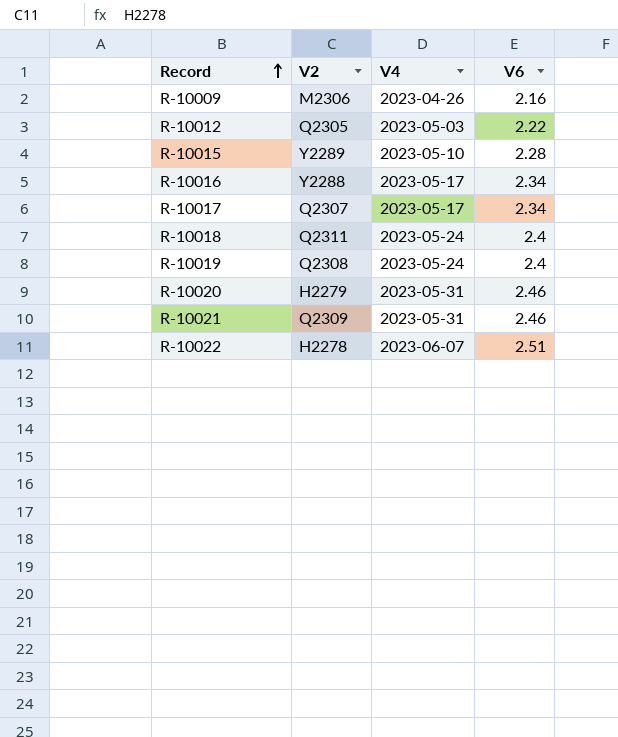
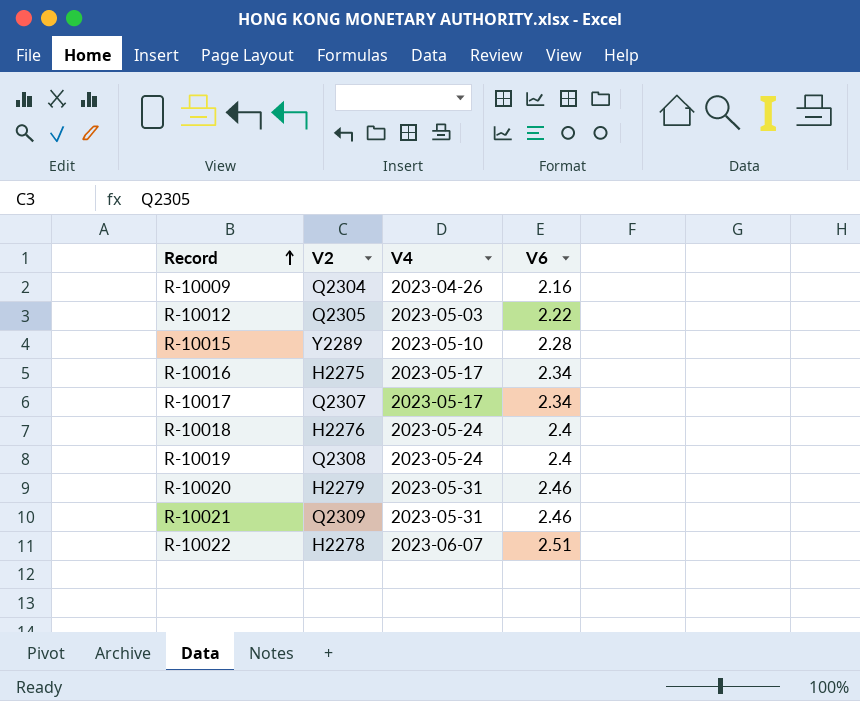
R-10009 | V2: M2306 -> Q2304
R-10016 | V2: Y2288 -> H2275
R-10018 | V2: Q2311 -> H2276

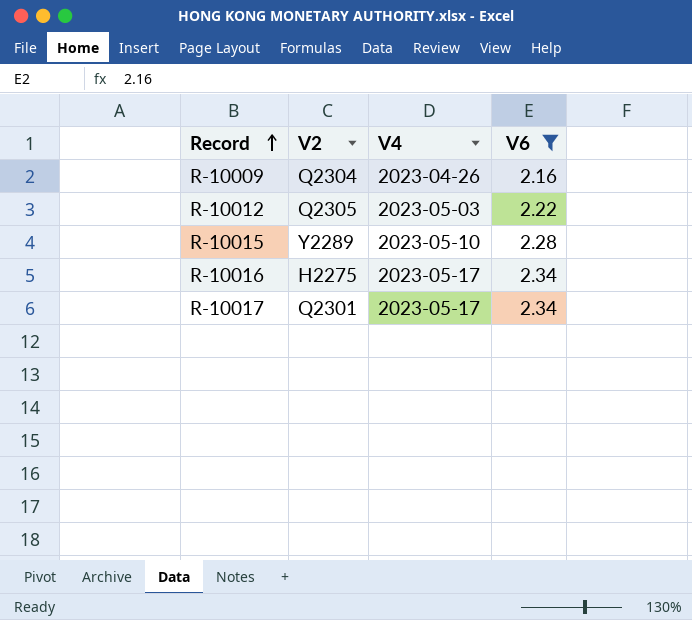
filter: none -> V6 <= 2.34
R-10017 | V2: Q2307 -> Q2301

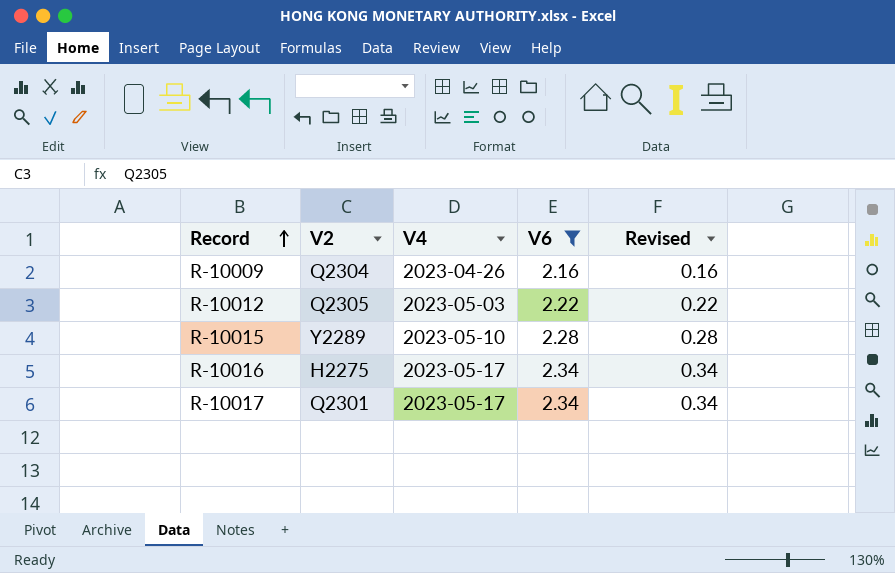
column Revised | formula: none -> [V6] - 2

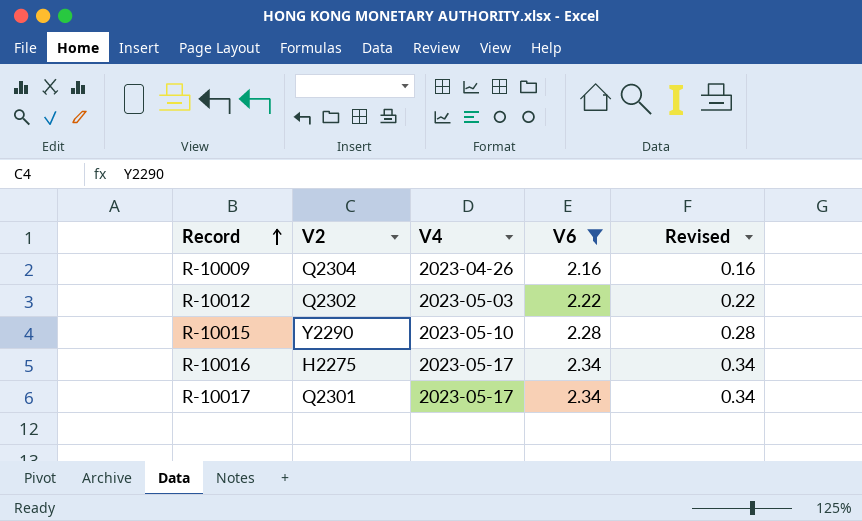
R-10012 | V2: Q2305 -> Q2302
R-10015 | V2: Y2289 -> Y2290

